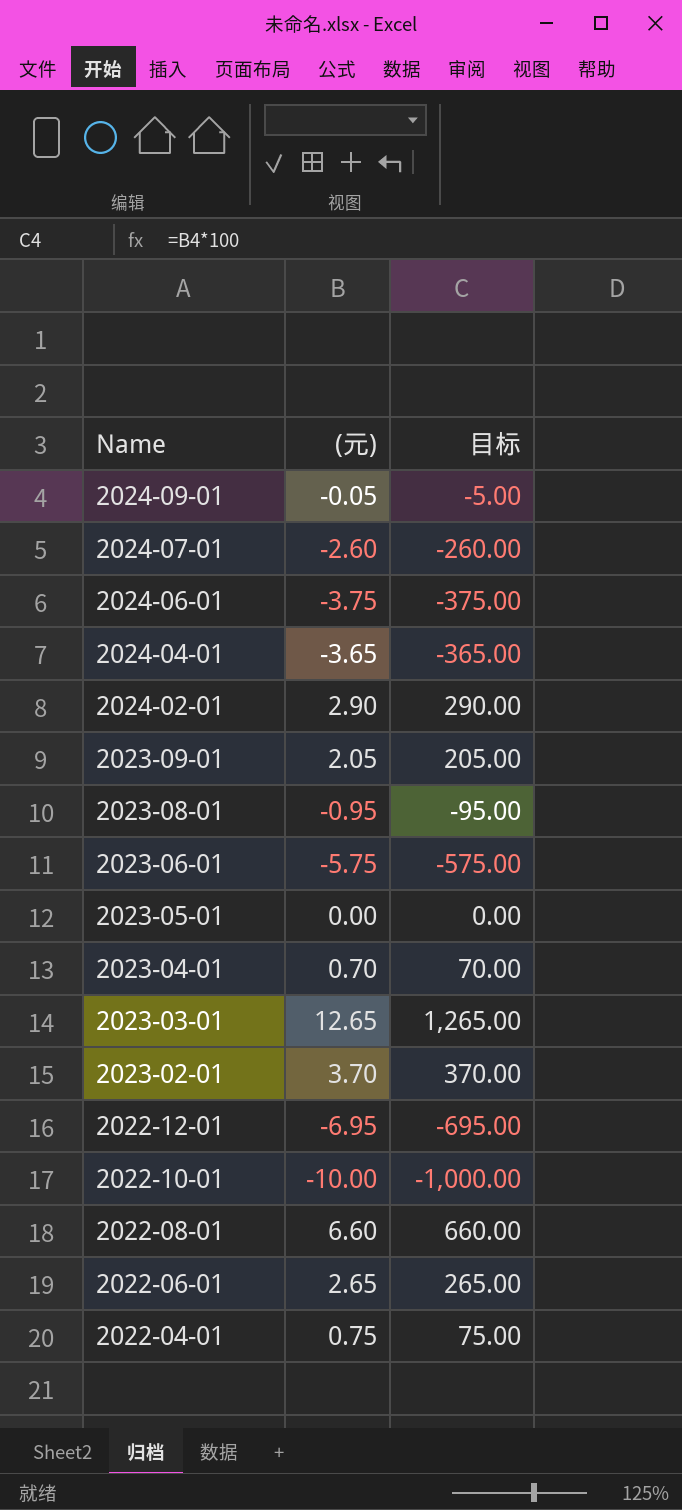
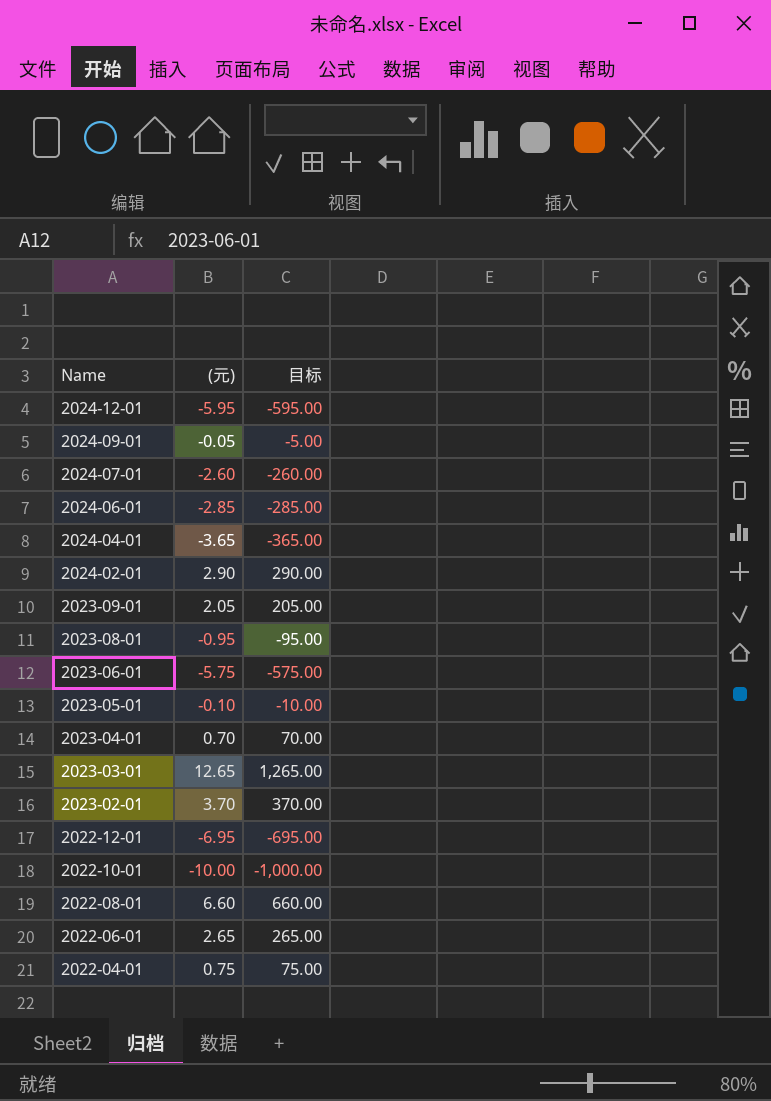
row 2024-12-01: none -> -5.95 | -595.00
2024-06-01 | (元): -3.75 -> -2.85
2024-06-01 | 目标: -375.00 -> -285.00
2023-05-01 | (元): 0.00 -> -0.10
2023-05-01 | 目标: 0.00 -> -10.00

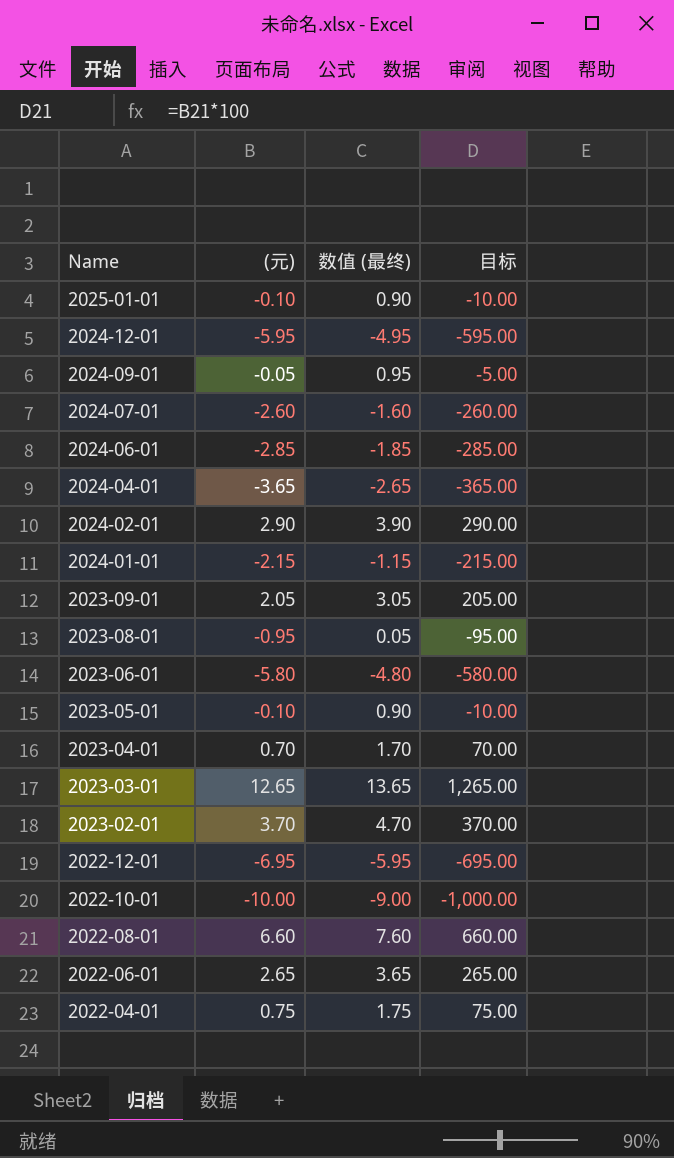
column 数值 (最终) | formula: none -> [(元)] + 1
row 2025-01-01: none -> -0.10 | 0.90 | -10.00
row 2024-01-01: none -> -2.15 | -1.15 | -215.00
2023-06-01 | (元): -5.75 -> -5.80
2023-06-01 | 目标: -575.00 -> -580.00

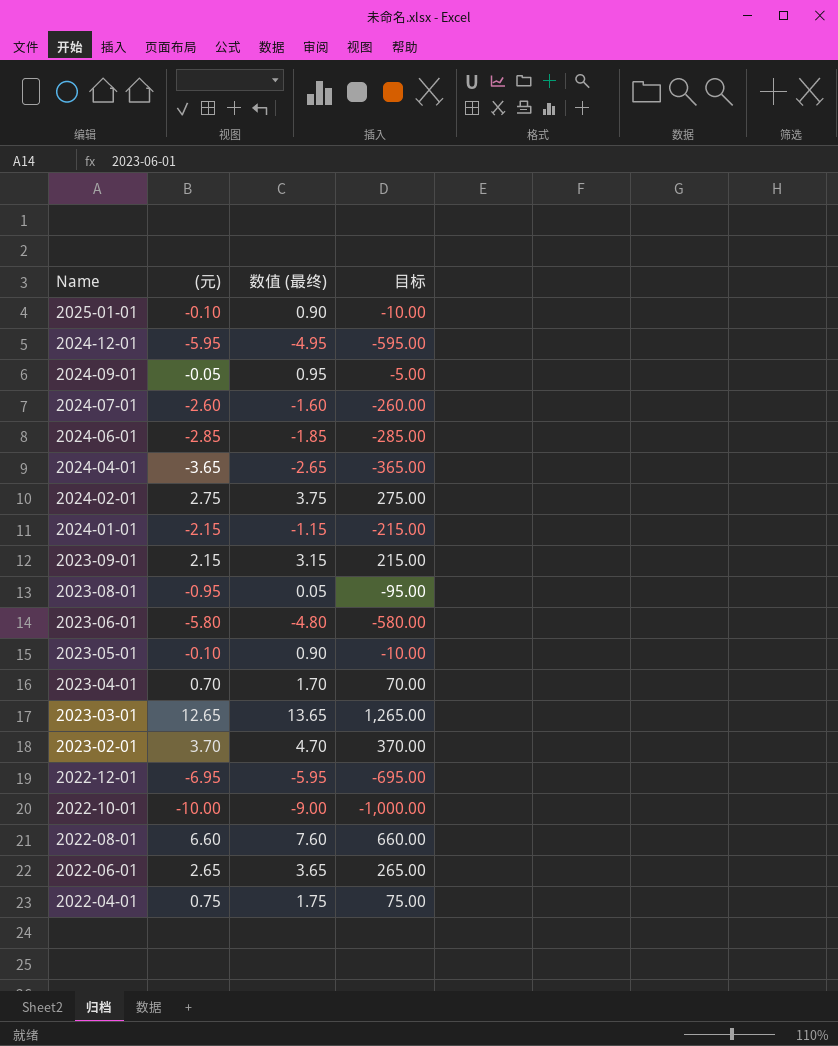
2024-02-01 | (元): 2.90 -> 2.75
2024-02-01 | 数值 (最终): 3.90 -> 3.75
2024-02-01 | 目标: 290.00 -> 275.00
2023-09-01 | (元): 2.05 -> 2.15
2023-09-01 | 数值 (最终): 3.05 -> 3.15
2023-09-01 | 目标: 205.00 -> 215.00

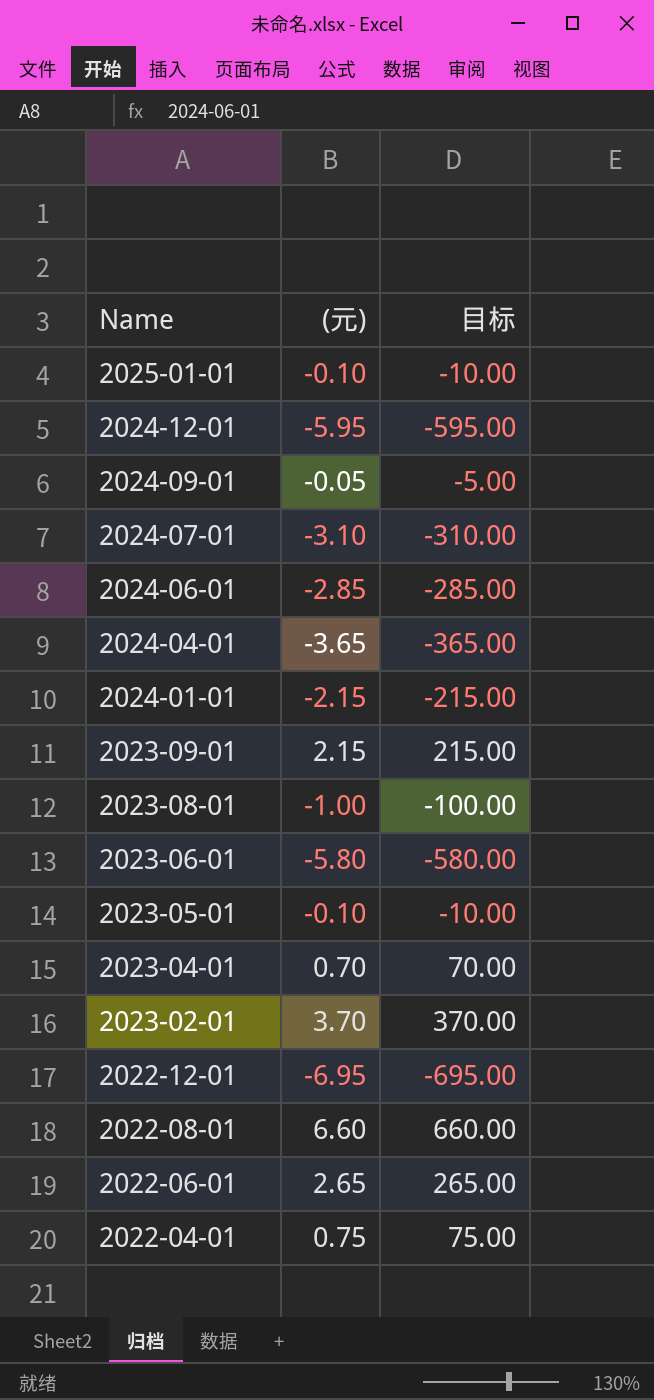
column 数值 (最终) | formula: [(元)] + 1 -> none
row 2024-02-01: 2.75 | 3.75 | 275.00 -> none
row 2023-03-01: 12.65 | 13.65 | 1,265.00 -> none
row 2022-10-01: -10.00 | -9.00 | -1,000.00 -> none
2024-07-01 | (元): -2.60 -> -3.10
2024-07-01 | 目标: -260.00 -> -310.00
2023-08-01 | (元): -0.95 -> -1.00
2023-08-01 | 目标: -95.00 -> -100.00

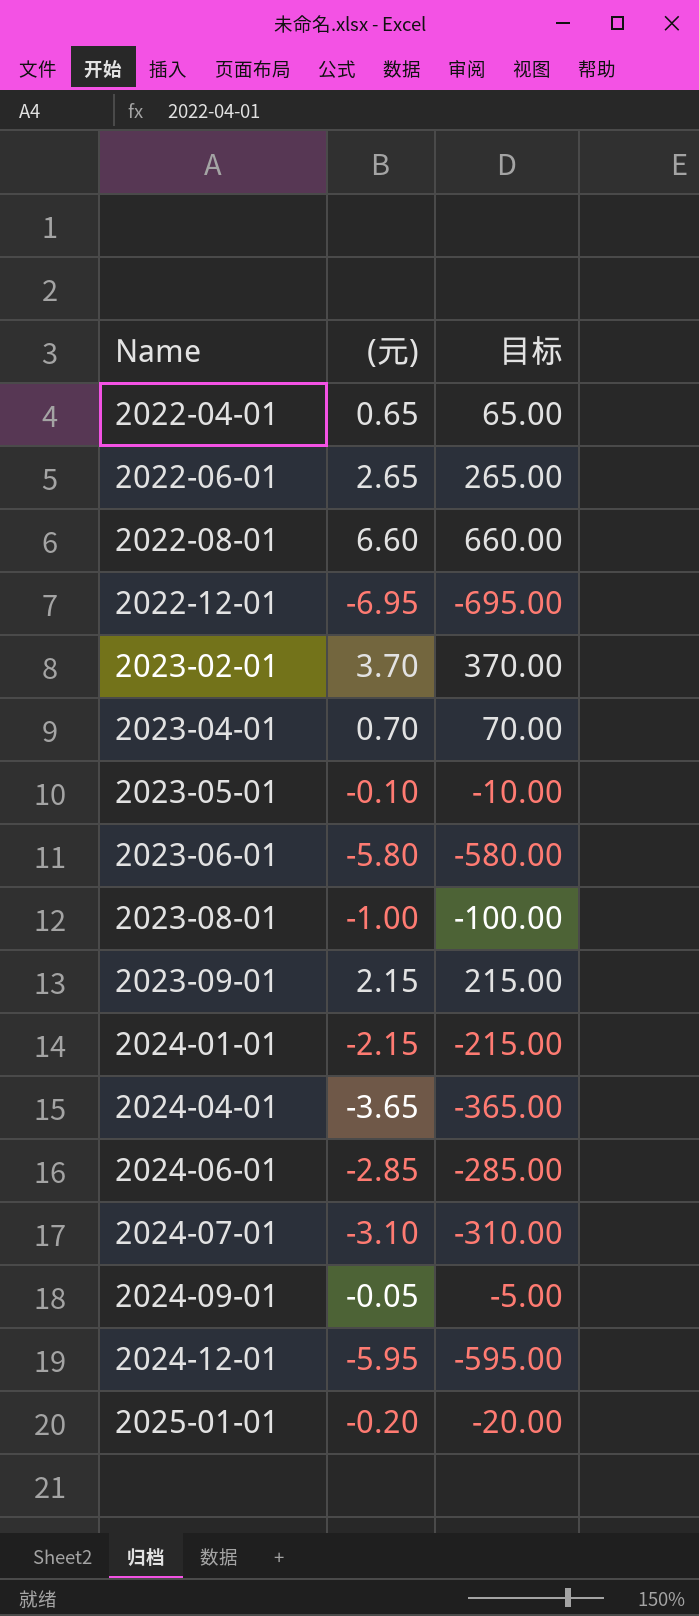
row order: Name descending -> Name ascending
2022-04-01 | (元): 0.75 -> 0.65
2022-04-01 | 目标: 75.00 -> 65.00
2025-01-01 | (元): -0.10 -> -0.20
2025-01-01 | 目标: -10.00 -> -20.00

